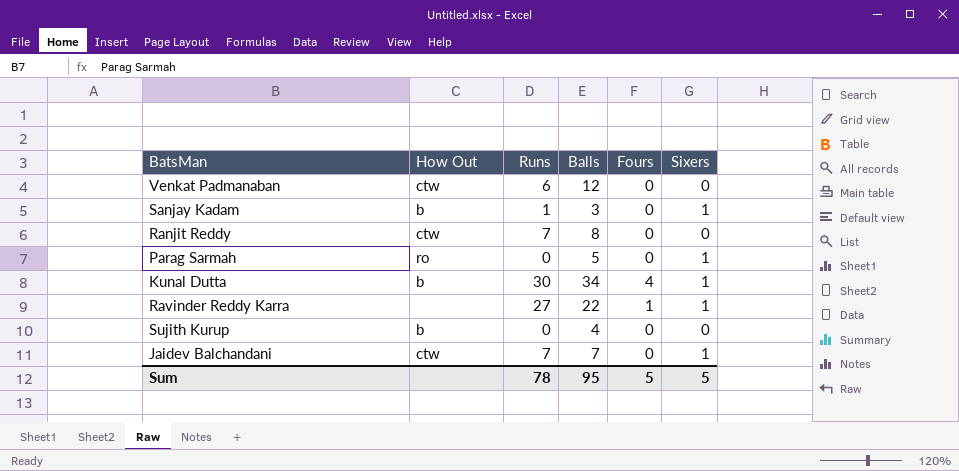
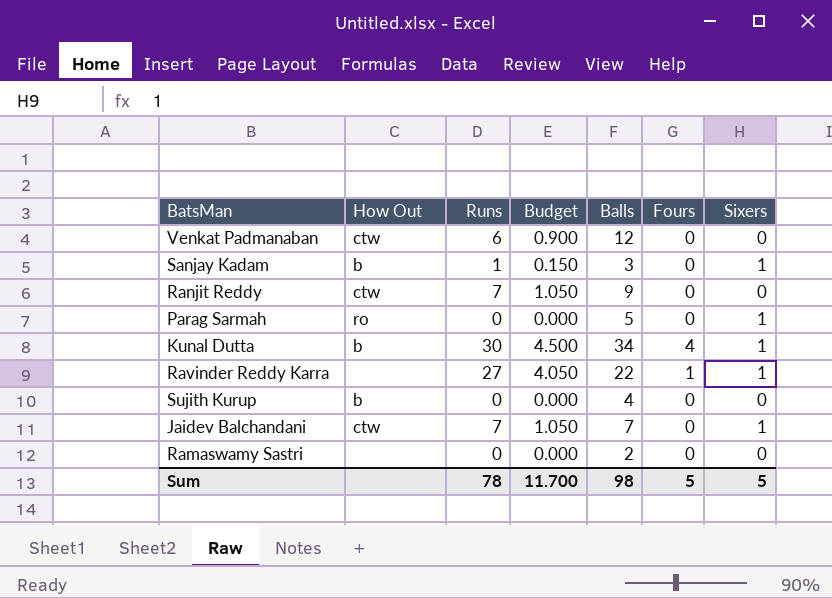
column Budget | formula: none -> [Runs] * 0.15
Ranjit Reddy | Balls: 8 -> 9
row Ramaswamy Sastri: none -> none | 0 | 0.000 | 2 | 0 | 0
Sum | Balls: 95 -> 98

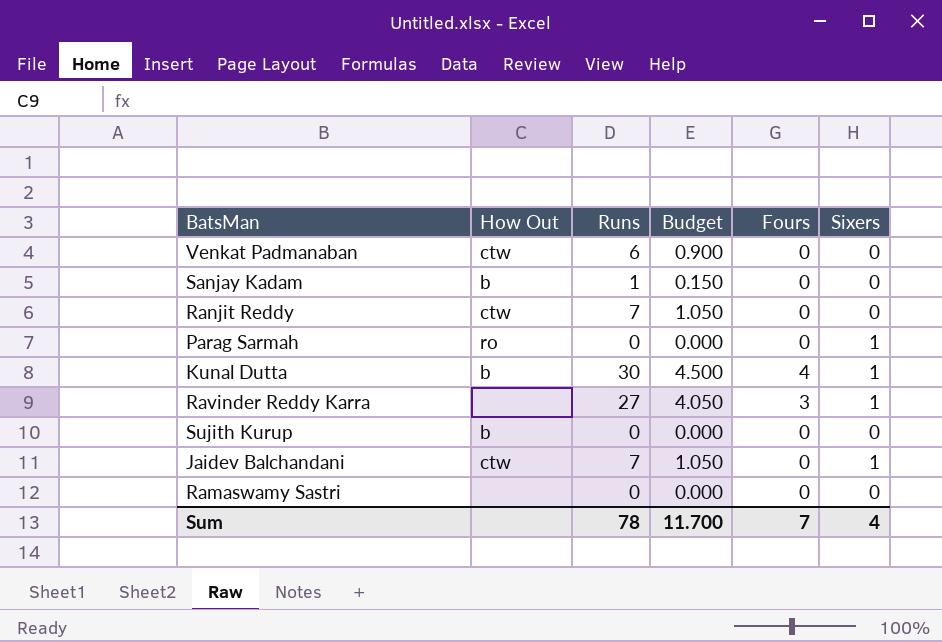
column Balls | position: 5 -> none
Sanjay Kadam | Sixers: 1 -> 0
Ravinder Reddy Karra | Fours: 1 -> 3
Sum | Fours: 5 -> 7
Sum | Sixers: 5 -> 4

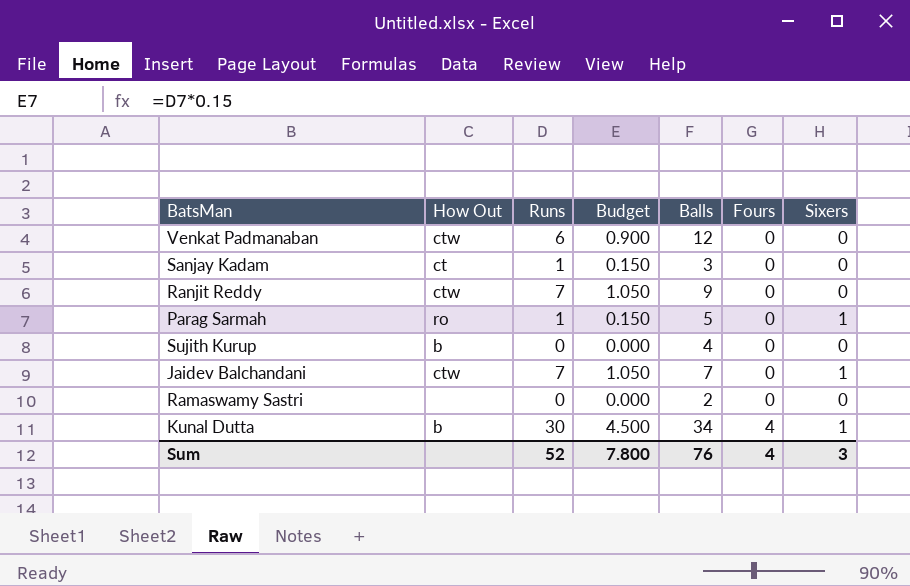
row order: none -> Fours ascending
column Balls | position: none -> 5
row Ravinder Reddy Karra: none | 27 | 4.050 | 3 | 1 -> none
Sanjay Kadam | How Out: b -> ct
Parag Sarmah | Runs: 0 -> 1
Parag Sarmah | Budget: 0.000 -> 0.150
Sum | Runs: 78 -> 52
Sum | Budget: 11.700 -> 7.800
Sum | Fours: 7 -> 4
Sum | Sixers: 4 -> 3

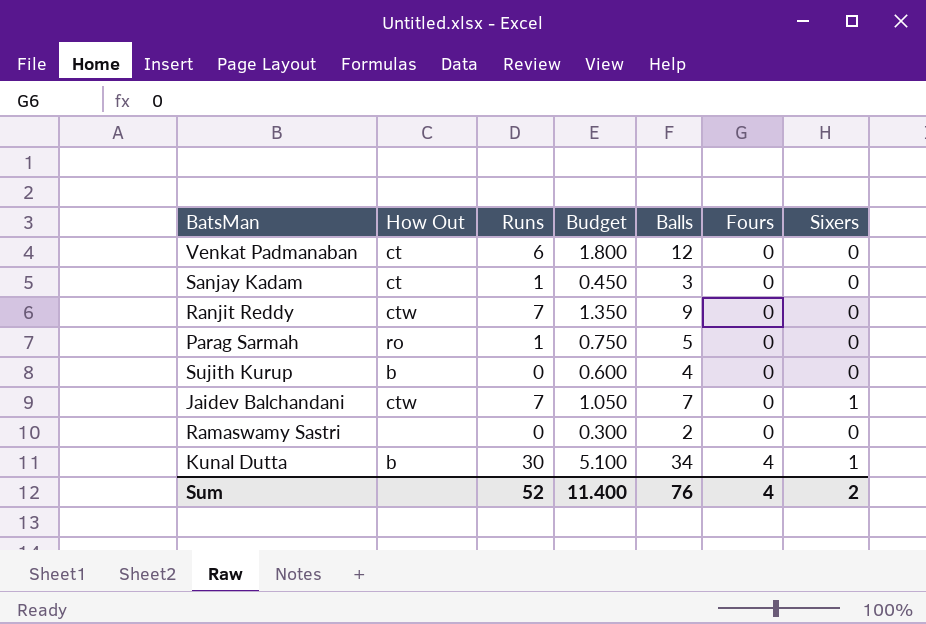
column Budget | formula: [Runs] * 0.15 -> [Balls] * 0.15
Venkat Padmanaban | How Out: ctw -> ct
Parag Sarmah | Sixers: 1 -> 0
Sum | Budget: 7.800 -> 11.400
Sum | Sixers: 3 -> 2

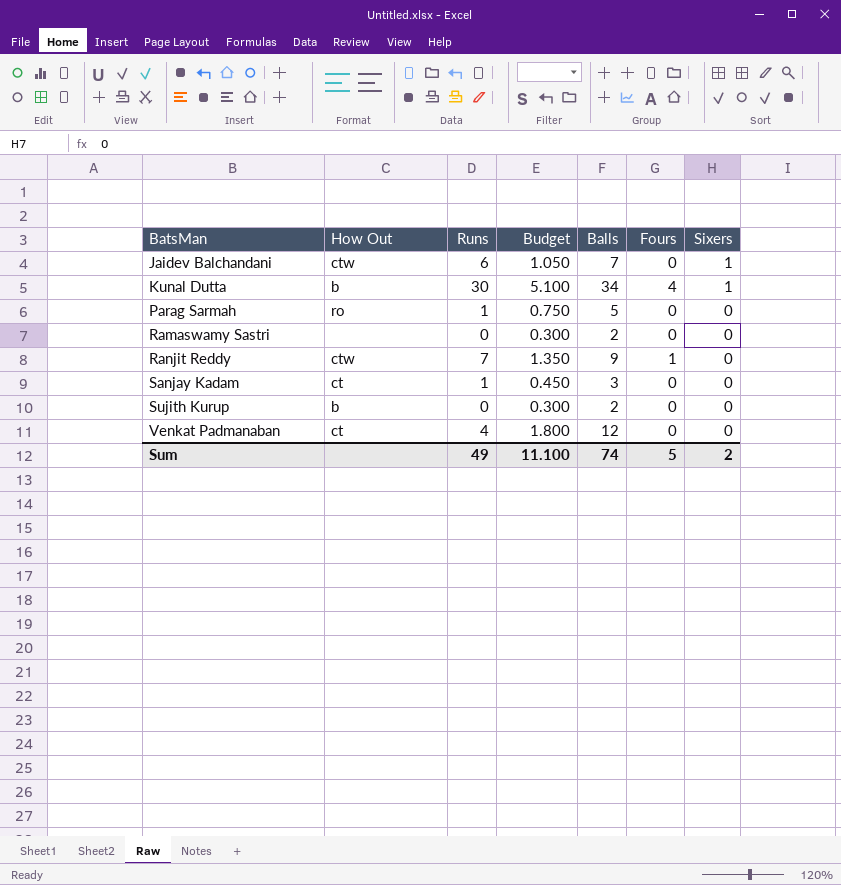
row order: Fours ascending -> BatsMan ascending
Jaidev Balchandani | Runs: 7 -> 6
Ranjit Reddy | Fours: 0 -> 1
Sujith Kurup | Budget: 0.600 -> 0.300
Sujith Kurup | Balls: 4 -> 2
Venkat Padmanaban | Runs: 6 -> 4
Sum | Runs: 52 -> 49
Sum | Budget: 11.400 -> 11.100
Sum | Balls: 76 -> 74
Sum | Fours: 4 -> 5

